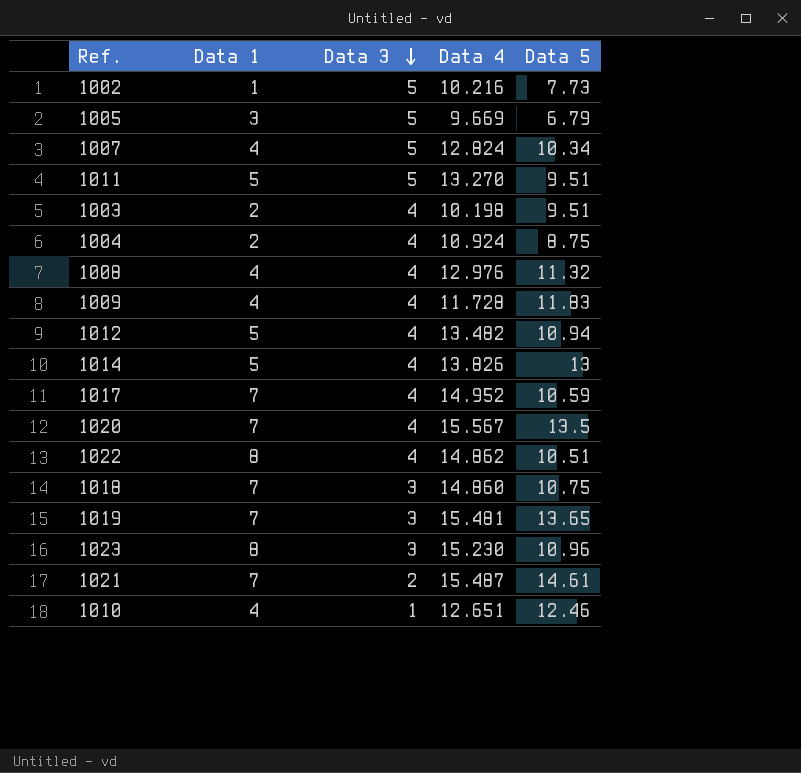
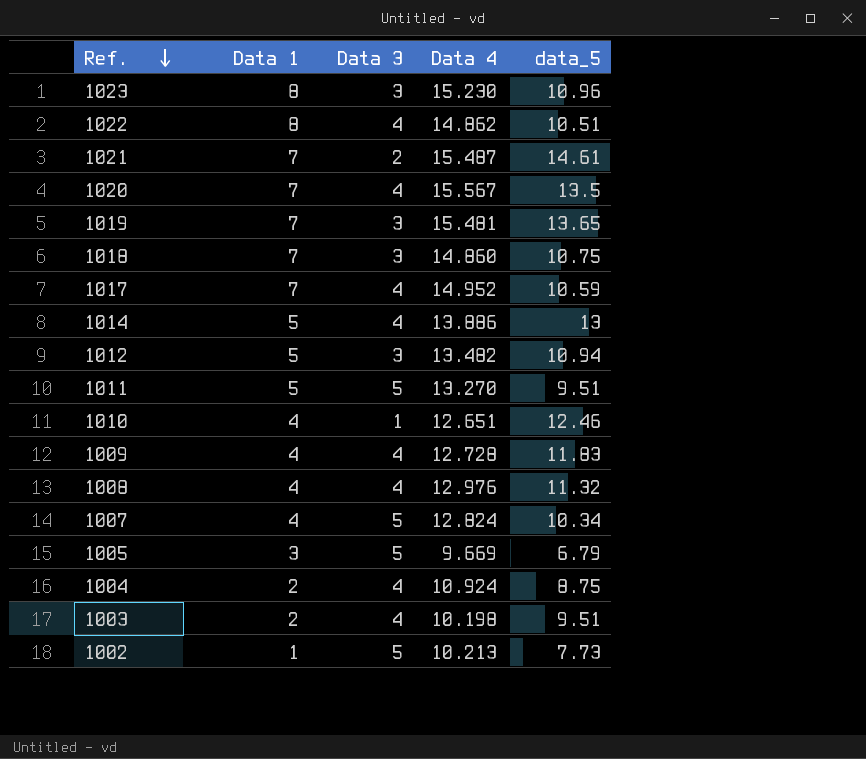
row order: Data 3 descending -> Ref. descending
column name: Data 5 -> data_5
1014 | Data 4: 13.826 -> 13.886
1012 | Data 3: 4 -> 3
1009 | Data 4: 11.728 -> 12.728
1002 | Data 4: 10.216 -> 10.213

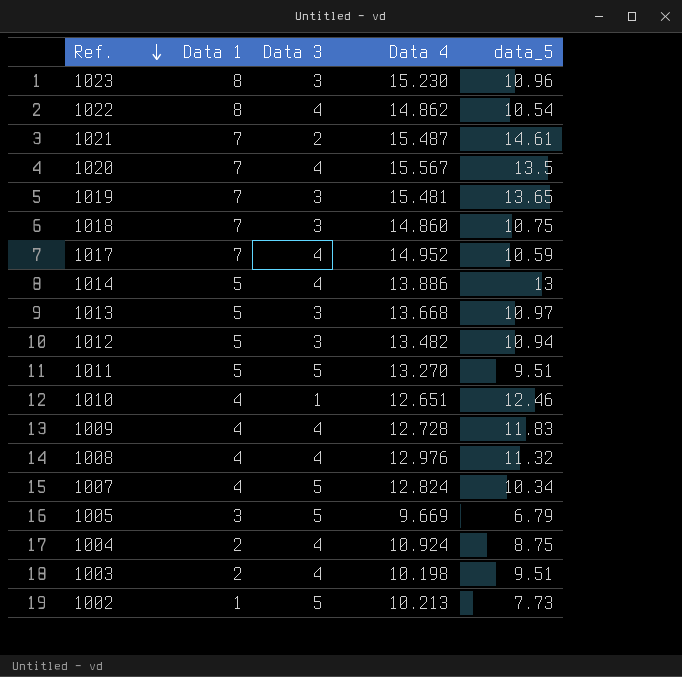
1022 | data_5: 10.51 -> 10.54
row 1013: none -> 5 | 3 | 13.668 | 10.97

